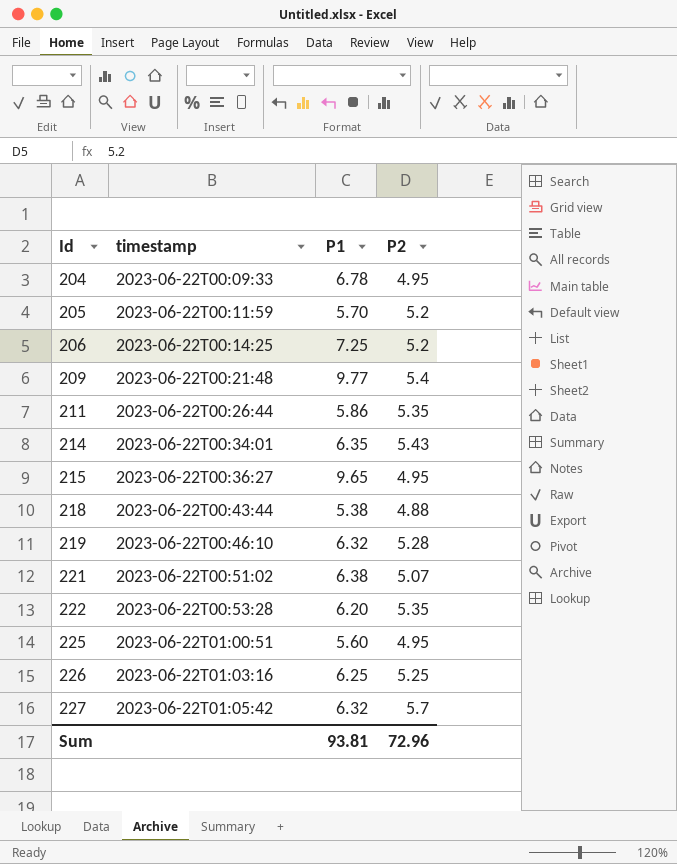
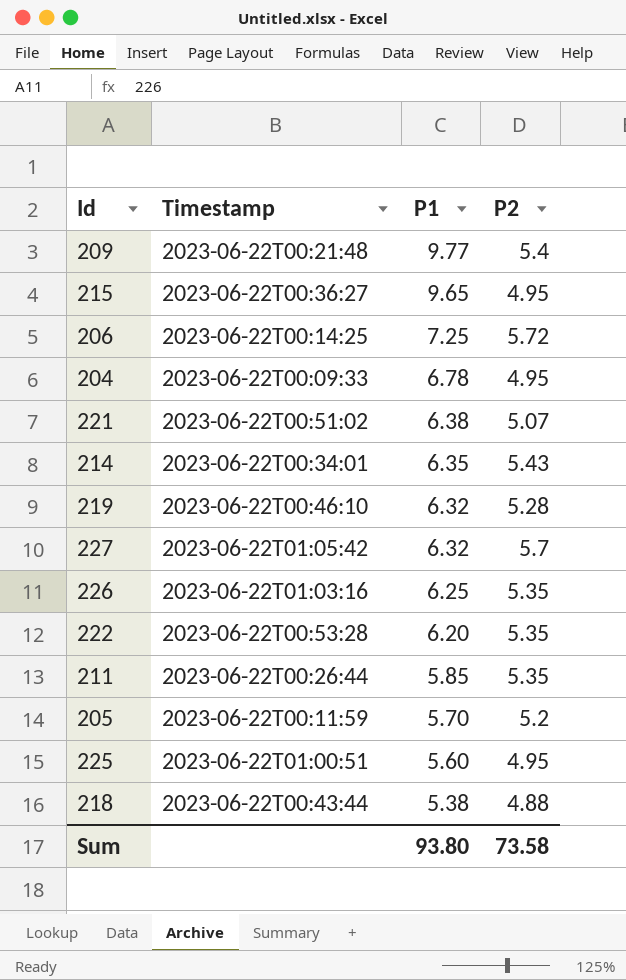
row order: Id ascending -> P1 descending
column name: timestamp -> Timestamp
206 | P2: 5.2 -> 5.72
226 | P2: 5.25 -> 5.35
211 | P1: 5.86 -> 5.85
Sum | P1: 93.81 -> 93.80
Sum | P2: 72.96 -> 73.58

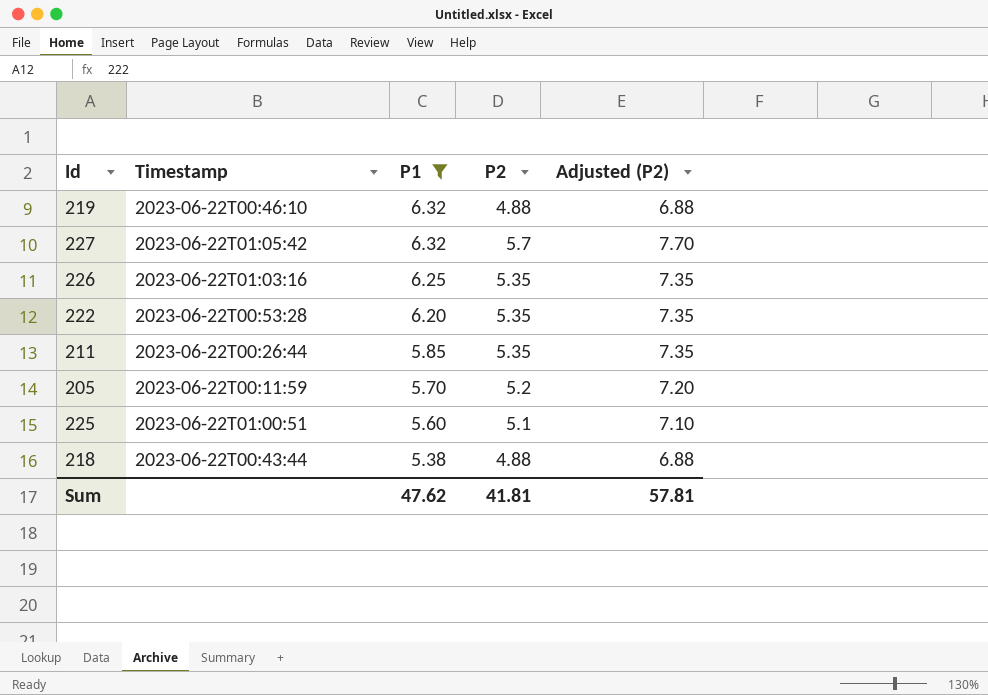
filter: none -> P1 <= 6.32
column Adjusted (P2) | formula: none -> [P2] + 2
219 | P2: 5.28 -> 4.88
225 | P2: 4.95 -> 5.1
Sum | P1: 93.80 -> 47.62
Sum | P2: 73.58 -> 41.81

